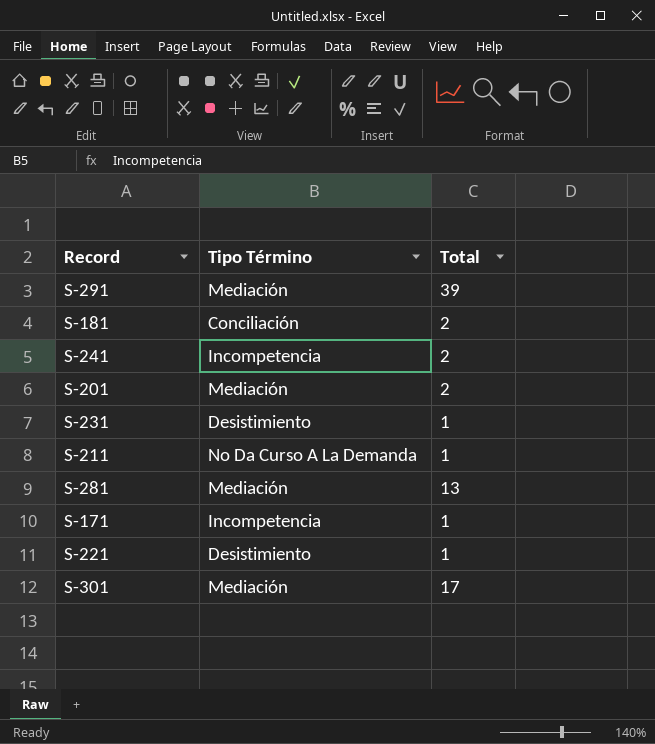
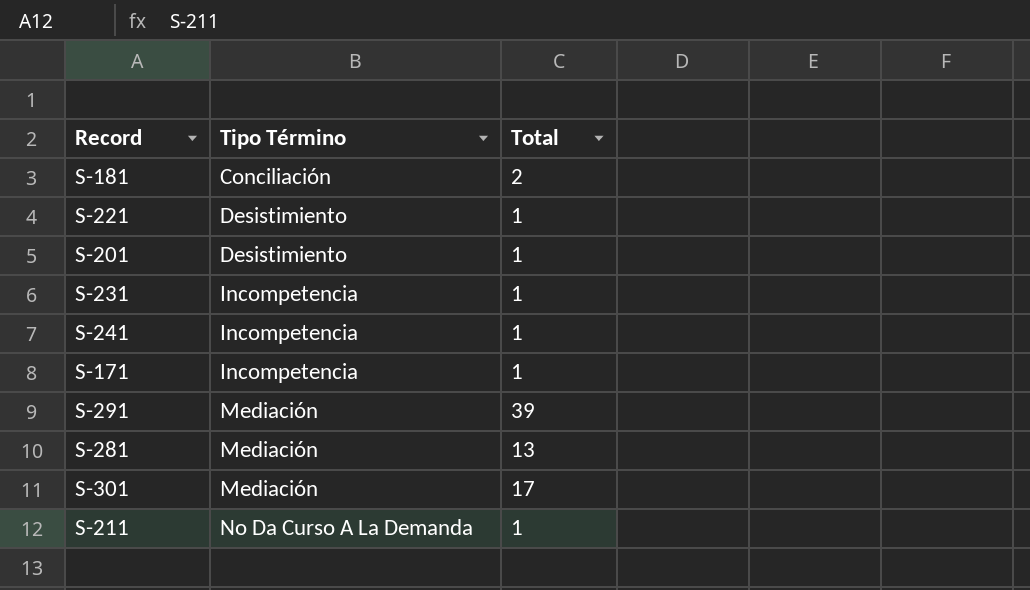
row order: none -> Tipo Término ascending
S-201 | Tipo Término: Mediación -> Desistimiento
S-201 | Total: 2 -> 1
S-231 | Tipo Término: Desistimiento -> Incompetencia
S-241 | Total: 2 -> 1

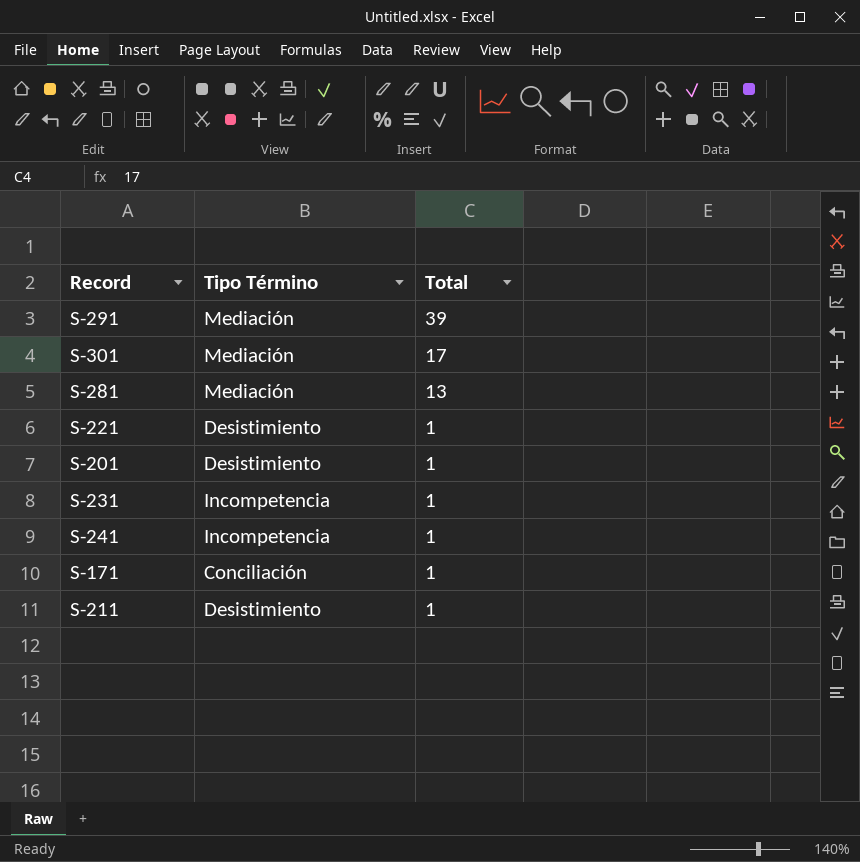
row order: Tipo Término ascending -> Total descending
row S-181: Conciliación | 2 -> none
S-171 | Tipo Término: Incompetencia -> Conciliación
S-211 | Tipo Término: No Da Curso A La Demanda -> Desistimiento

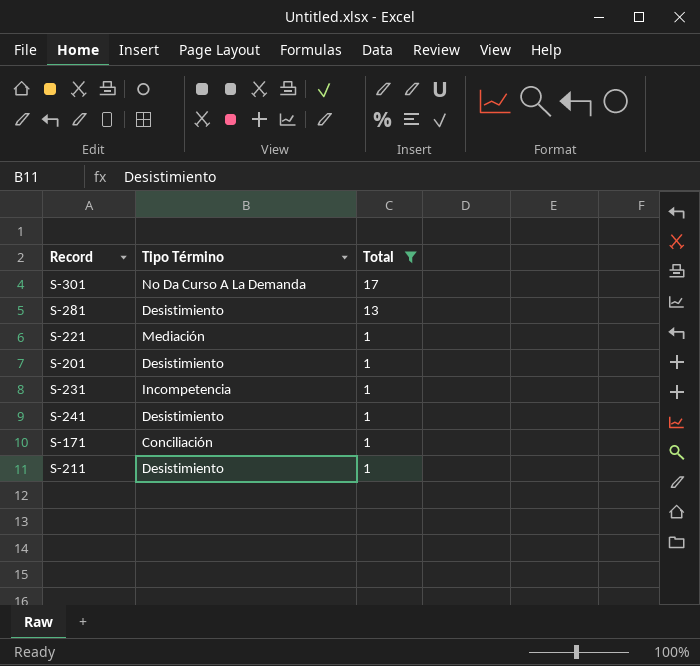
filter: none -> Total != 39
S-301 | Tipo Término: Mediación -> No Da Curso A La Demanda
S-281 | Tipo Término: Mediación -> Desistimiento
S-221 | Tipo Término: Desistimiento -> Mediación
S-241 | Tipo Término: Incompetencia -> Desistimiento

